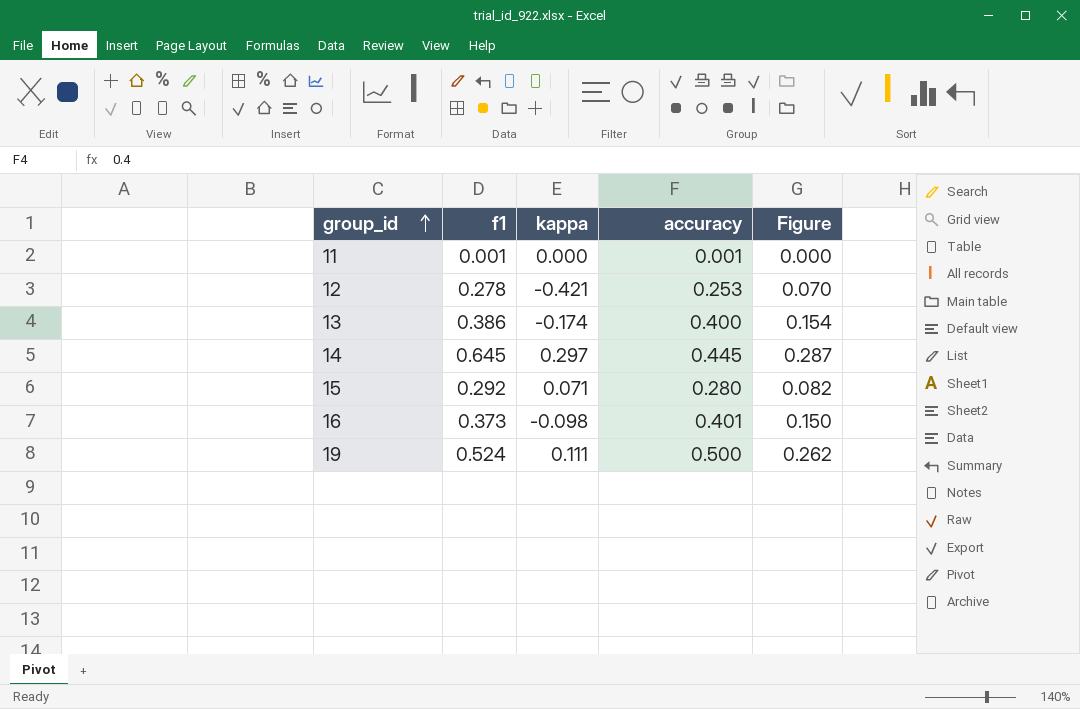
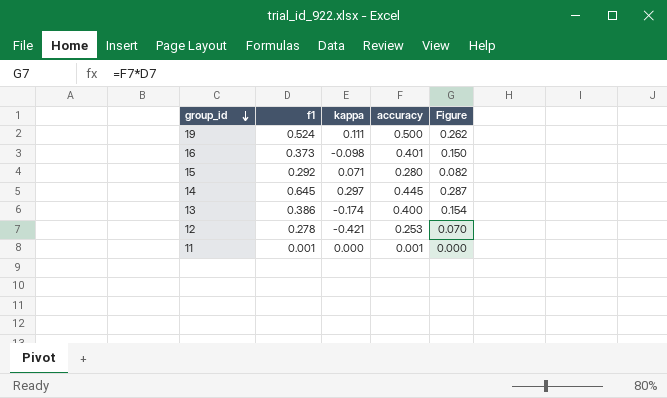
row order: group_id ascending -> group_id descending

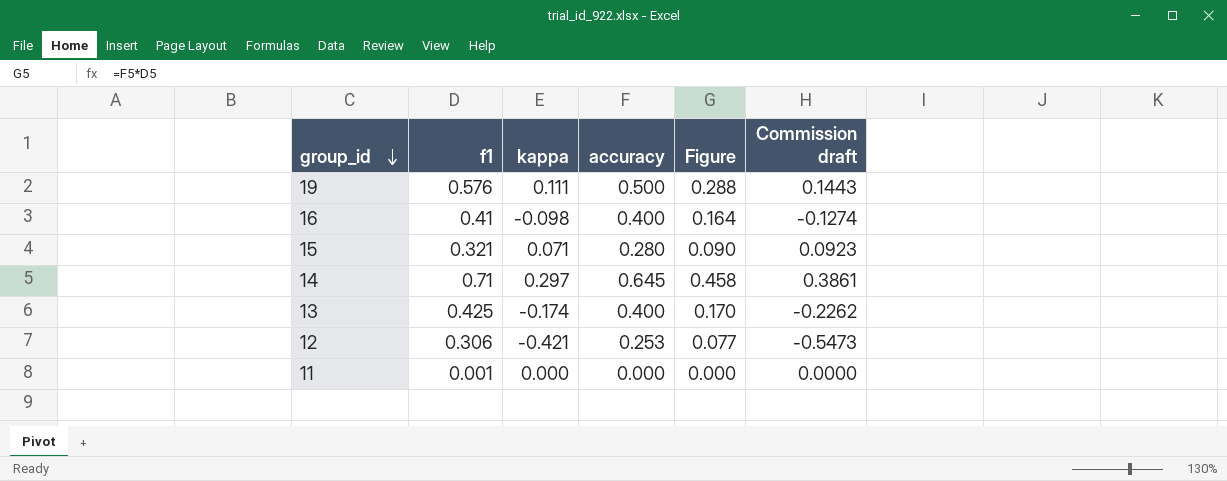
column Commission draft | formula: none -> [kappa] * 1.3
19 | f1: 0.524 -> 0.576
19 | Figure: 0.262 -> 0.288
16 | f1: 0.373 -> 0.41
16 | accuracy: 0.401 -> 0.400
16 | Figure: 0.150 -> 0.164
15 | f1: 0.292 -> 0.321
15 | Figure: 0.082 -> 0.090
14 | f1: 0.645 -> 0.71
14 | accuracy: 0.445 -> 0.645
14 | Figure: 0.287 -> 0.458
13 | f1: 0.386 -> 0.425
13 | Figure: 0.154 -> 0.170
12 | f1: 0.278 -> 0.306
12 | Figure: 0.070 -> 0.077
11 | accuracy: 0.001 -> 0.000

